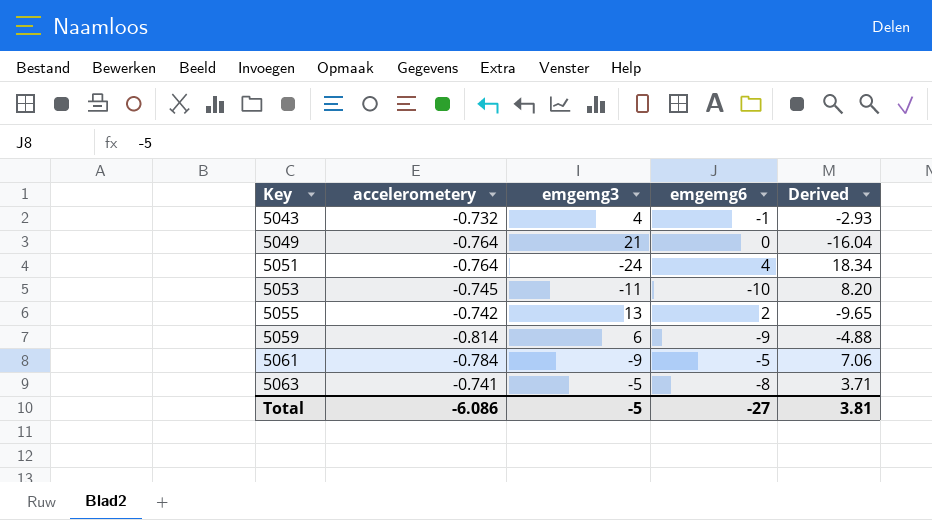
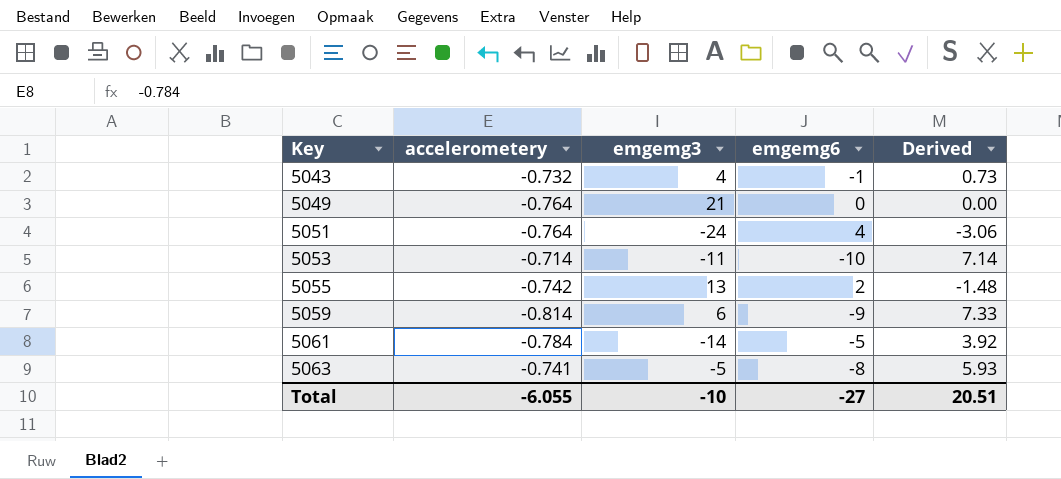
column Derived | formula: [accelerometery] * [emgemg3] -> [accelerometery] * [emgemg6]
5053 | accelerometery: -0.745 -> -0.714
5061 | emgemg3: -9 -> -14
Total | accelerometery: -6.086 -> -6.055
Total | emgemg3: -5 -> -10
Total | Derived: 3.81 -> 20.51

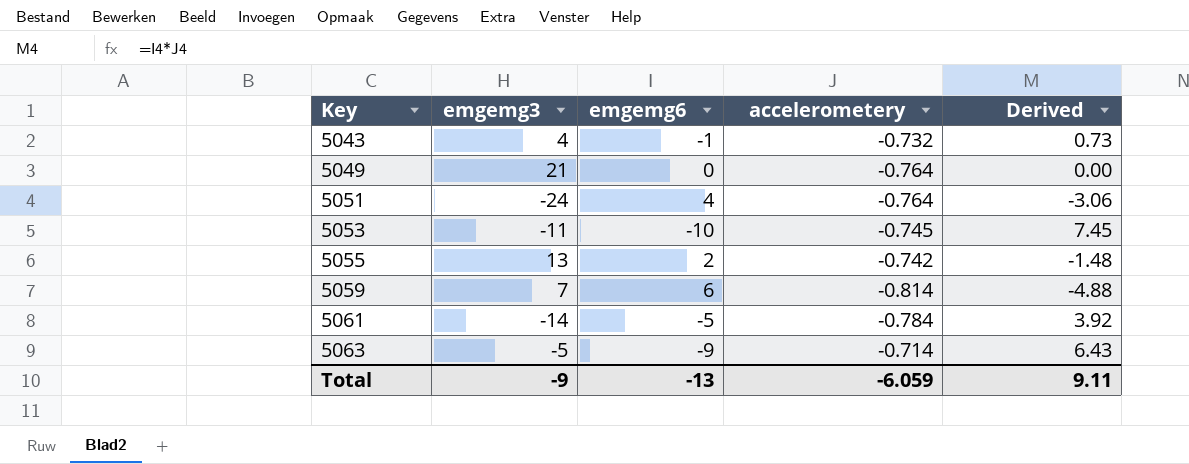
column accelerometery | position: 2 -> 4
5053 | accelerometery: -0.714 -> -0.745
5053 | Derived: 7.14 -> 7.45
5059 | emgemg3: 6 -> 7
5059 | emgemg6: -9 -> 6
5059 | Derived: 7.33 -> -4.88
5063 | emgemg6: -8 -> -9
5063 | accelerometery: -0.741 -> -0.714
5063 | Derived: 5.93 -> 6.43
Total | emgemg3: -10 -> -9
Total | emgemg6: -27 -> -13
Total | accelerometery: -6.055 -> -6.059
Total | Derived: 20.51 -> 9.11

